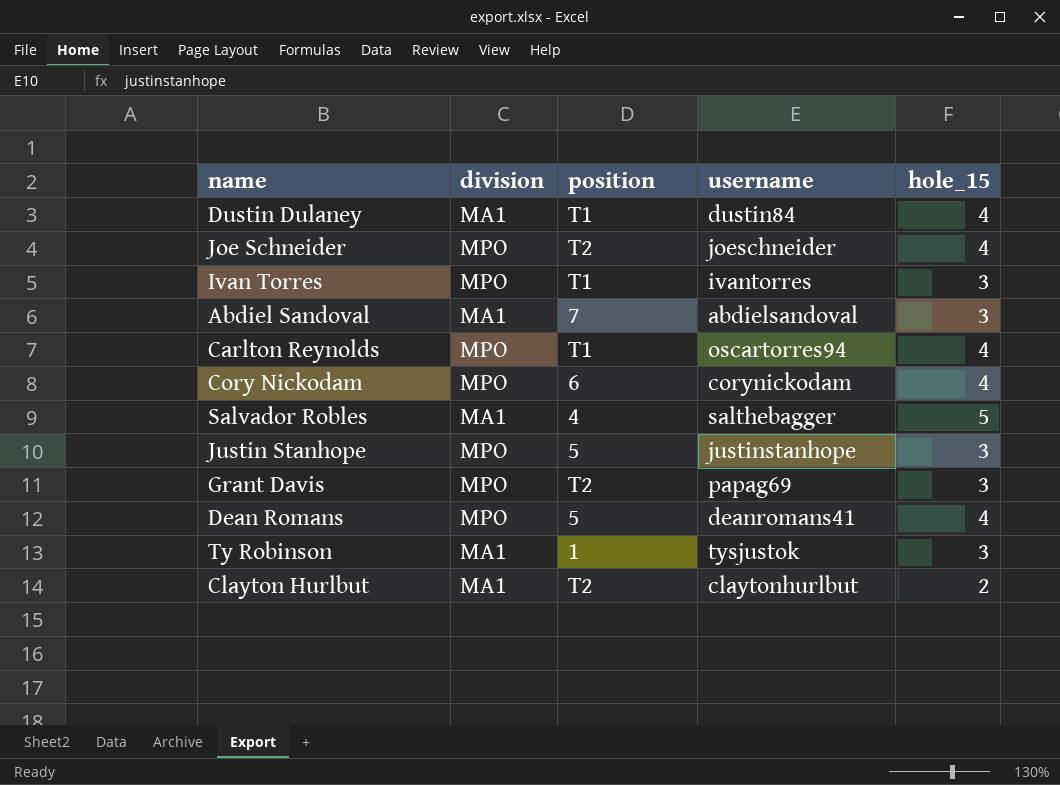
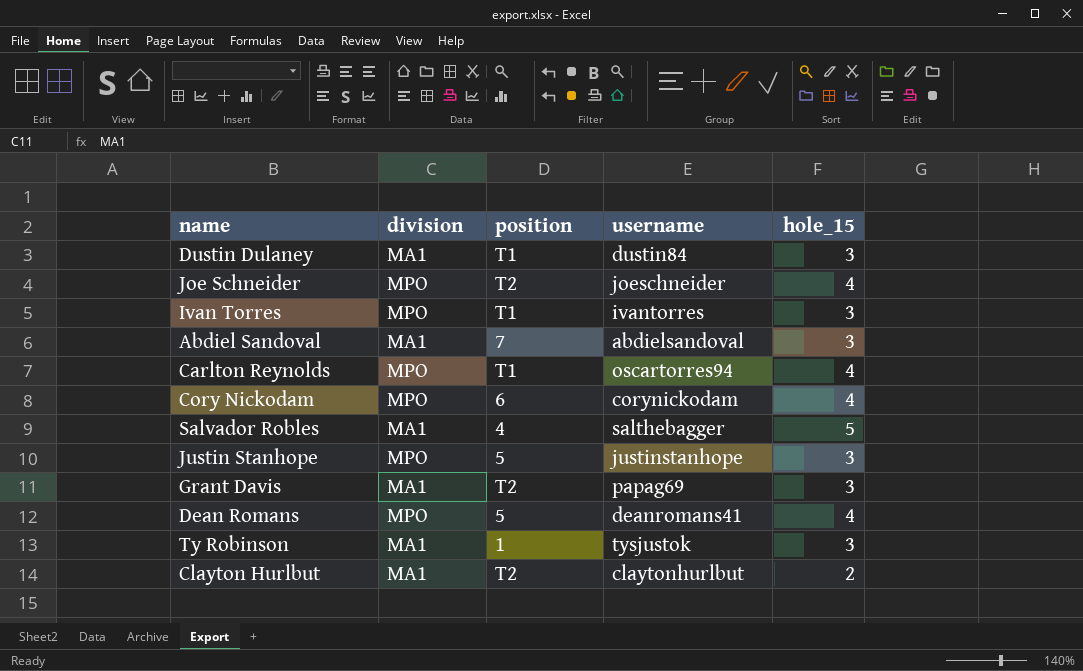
Dustin Dulaney | hole_15: 4 -> 3
Grant Davis | division: MPO -> MA1

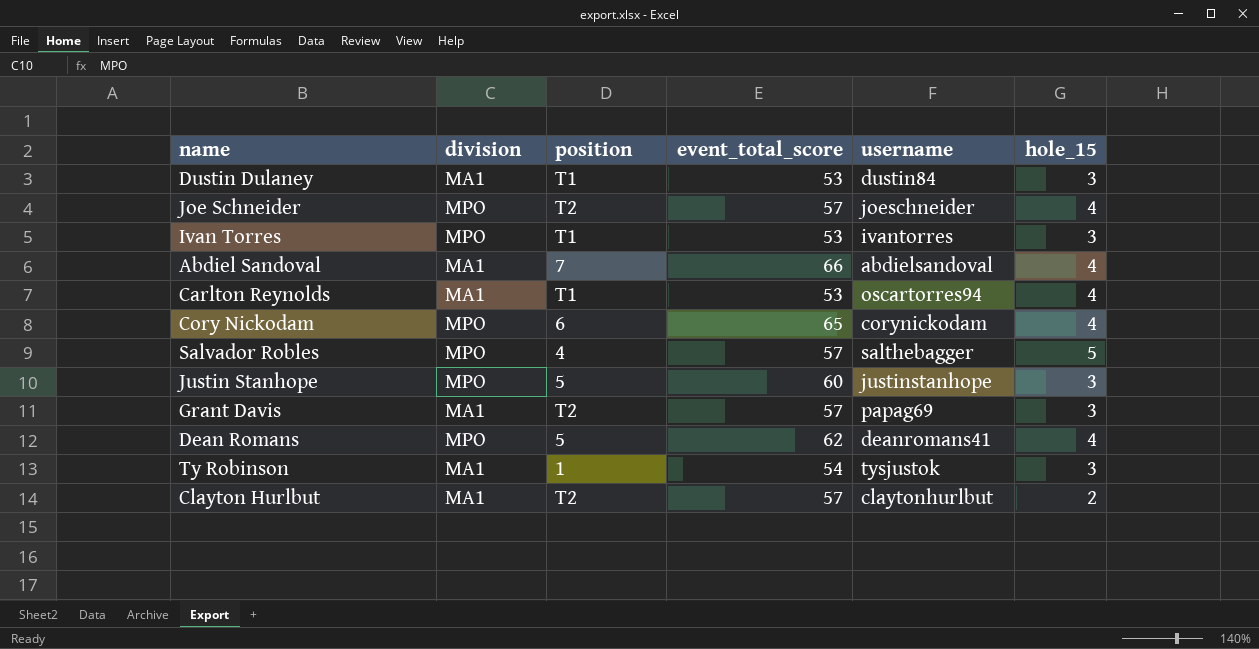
column event_total_score | position: none -> 4
Abdiel Sandoval | hole_15: 3 -> 4
Carlton Reynolds | division: MPO -> MA1
Salvador Robles | division: MA1 -> MPO

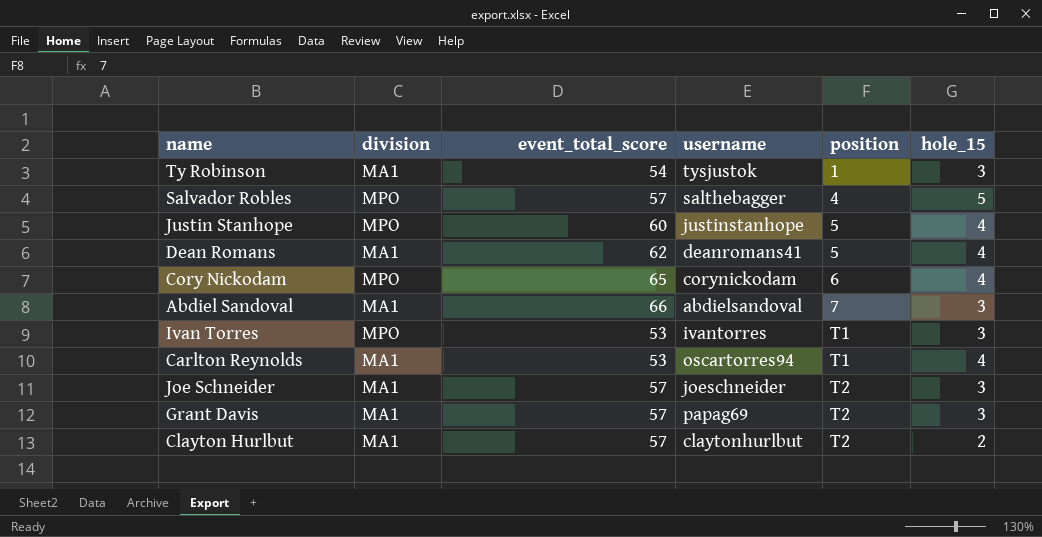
row order: none -> position ascending
column position | position: 3 -> 5
row Dustin Dulaney: MA1 | T1 | 53 | dustin84 | 3 -> none
Justin Stanhope | hole_15: 3 -> 4
Dean Romans | division: MPO -> MA1
Abdiel Sandoval | hole_15: 4 -> 3
Joe Schneider | division: MPO -> MA1
Joe Schneider | hole_15: 4 -> 3

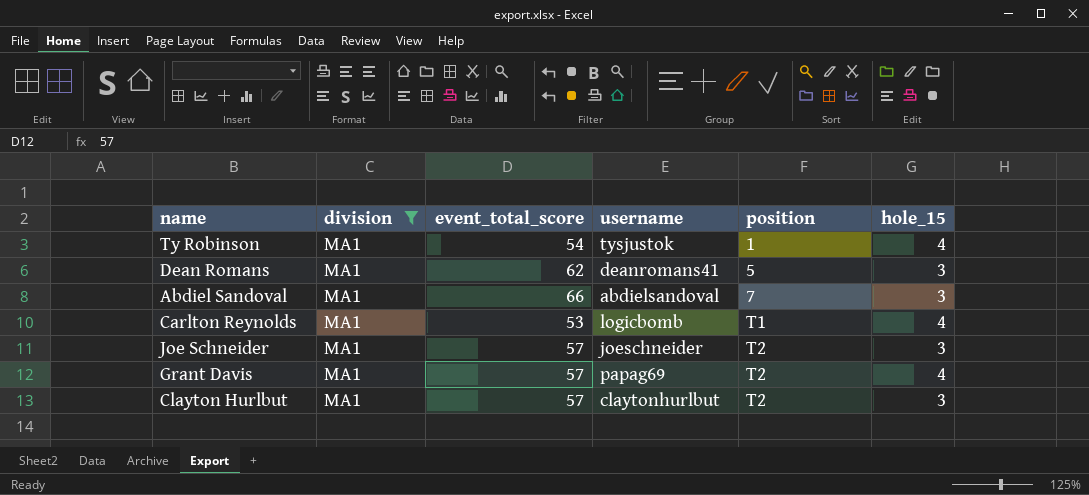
filter: none -> division = MA1
Ty Robinson | hole_15: 3 -> 4
Dean Romans | hole_15: 4 -> 3
Carlton Reynolds | username: oscartorres94 -> logicbomb
Grant Davis | hole_15: 3 -> 4
Clayton Hurlbut | hole_15: 2 -> 3

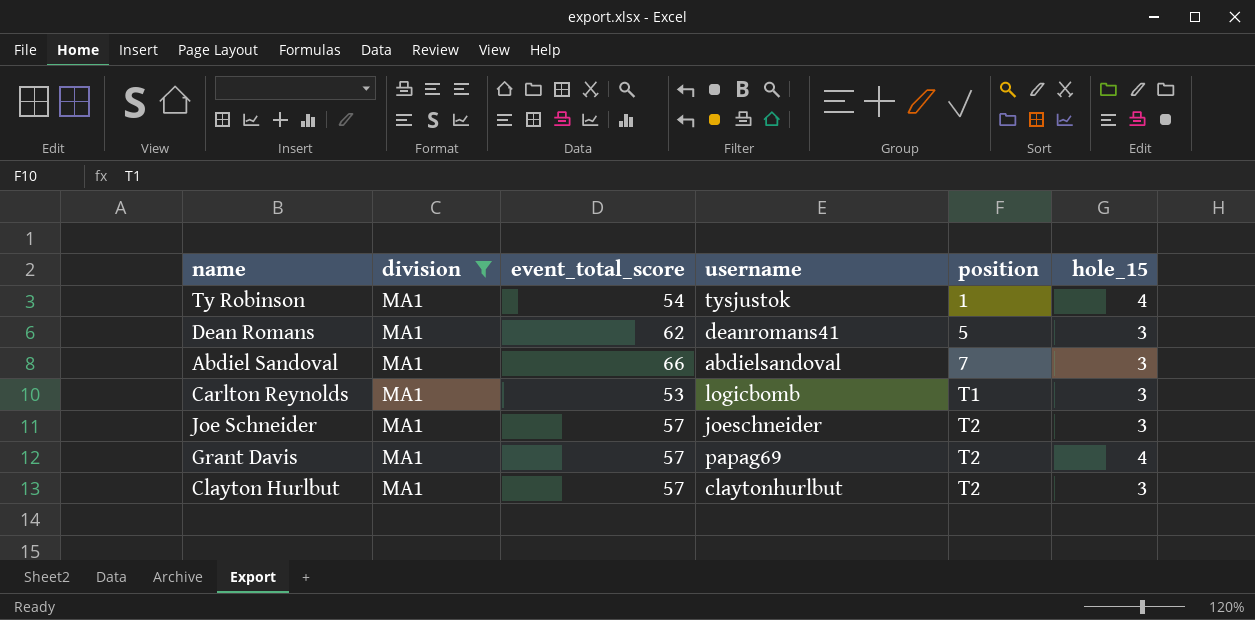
Carlton Reynolds | hole_15: 4 -> 3

